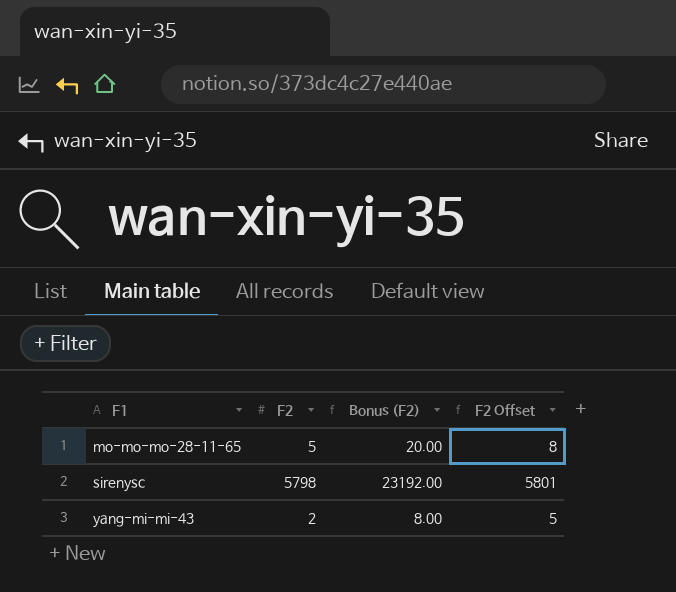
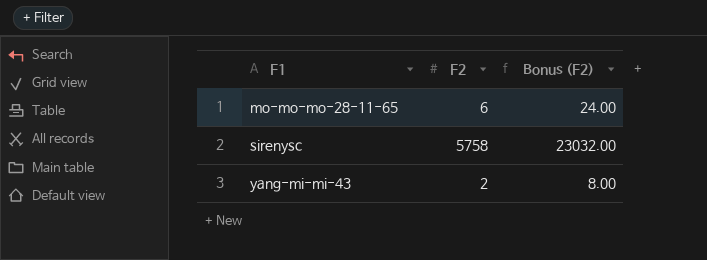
column F2 Offset | formula: [F2] + 3 -> none
mo-mo-mo-28-11-65 | F2: 5 -> 6
mo-mo-mo-28-11-65 | Bonus (F2): 20.00 -> 24.00
sirenysc | F2: 5798 -> 5758
sirenysc | Bonus (F2): 23192.00 -> 23032.00

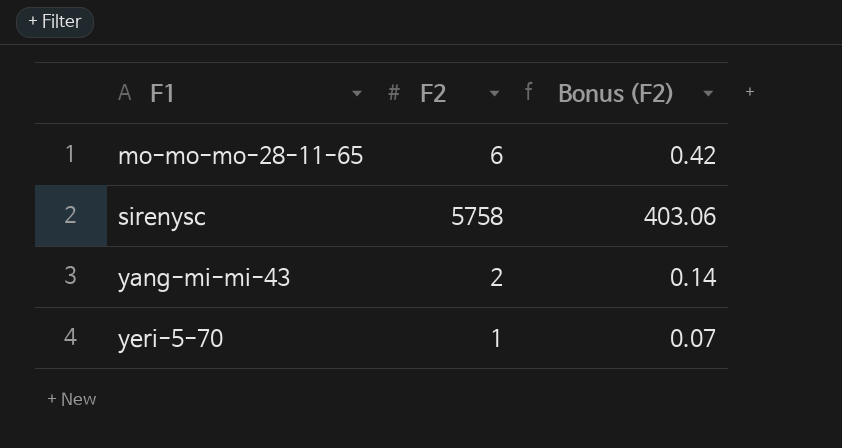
column Bonus (F2) | formula: [F2] * 4 -> [F2] * 0.07
row yeri-5-70: none -> 1 | 0.07

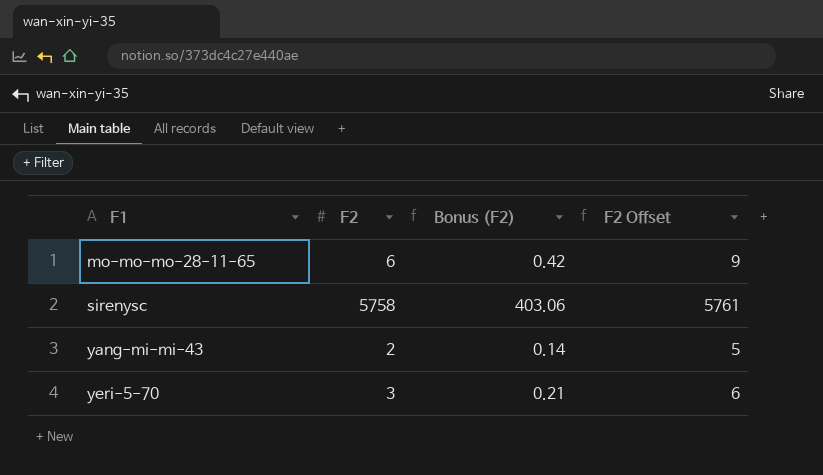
column F2 Offset | formula: none -> [F2] + 3
yeri-5-70 | F2: 1 -> 3
yeri-5-70 | Bonus (F2): 0.07 -> 0.21

